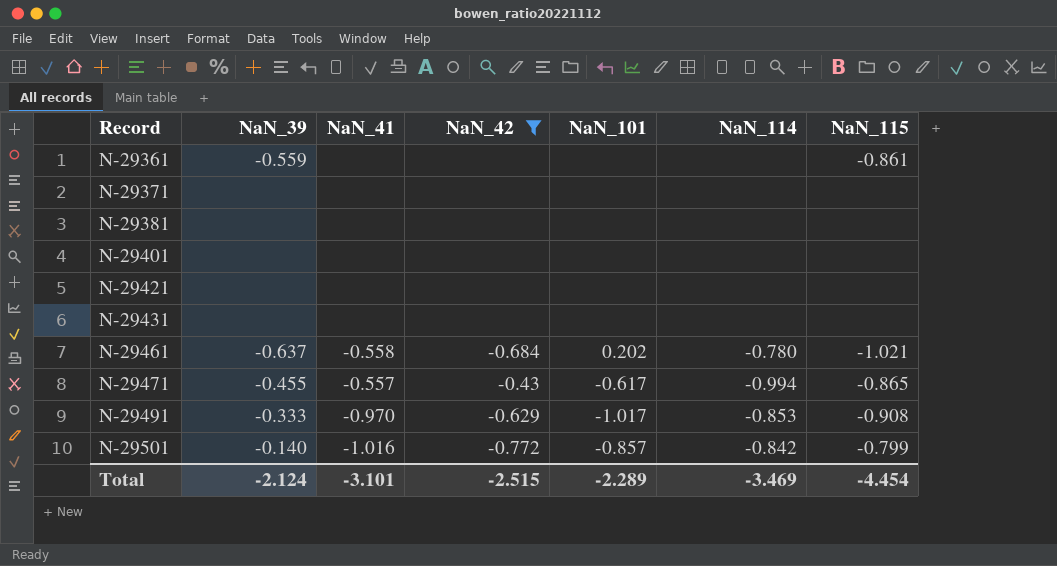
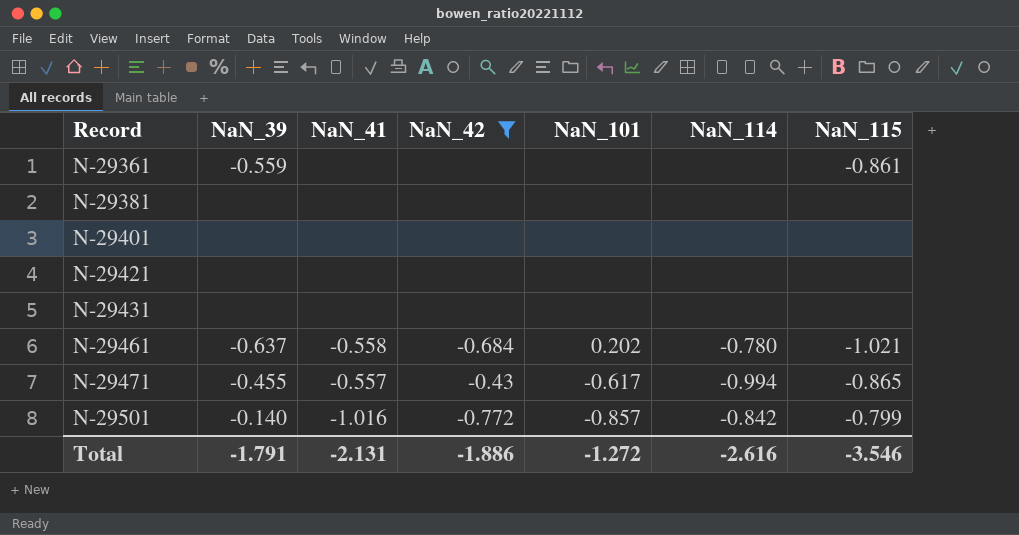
row N-29371: none | none | none | none | none | none -> none
row N-29491: -0.333 | -0.970 | -0.629 | -1.017 | -0.853 | -0.908 -> none
Total | NaN_39: -2.124 -> -1.791
Total | NaN_41: -3.101 -> -2.131
Total | NaN_42: -2.515 -> -1.886
Total | NaN_101: -2.289 -> -1.272
Total | NaN_114: -3.469 -> -2.616
Total | NaN_115: -4.454 -> -3.546

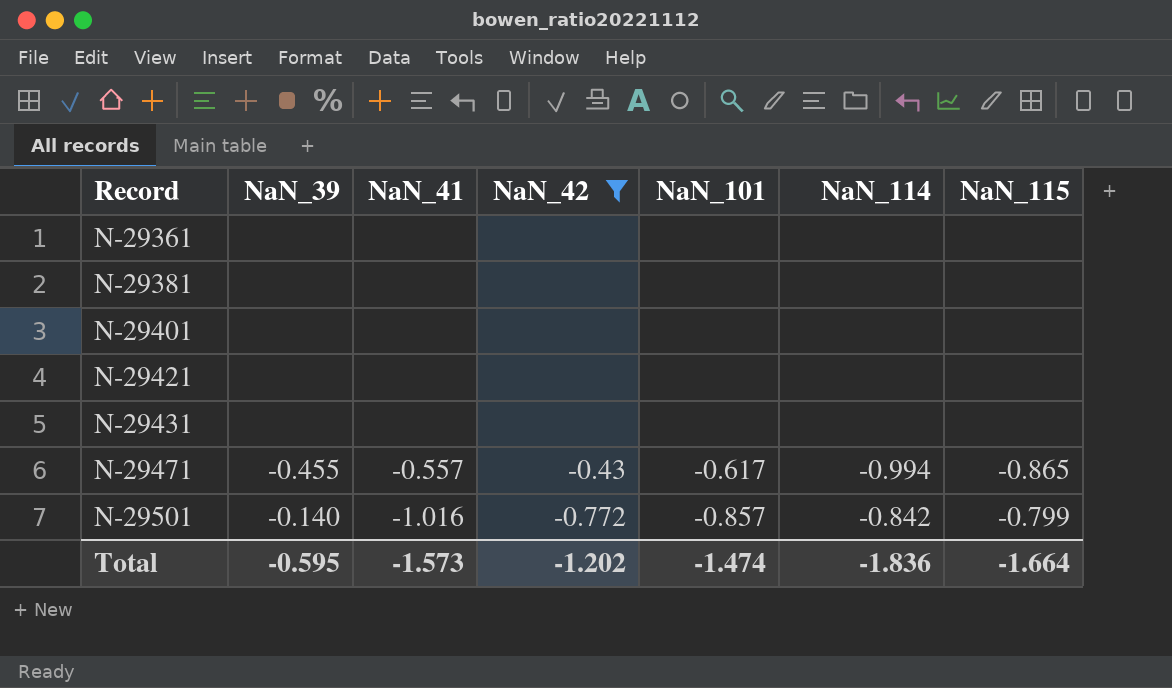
row N-29461: -0.637 | -0.558 | -0.684 | 0.202 | -0.780 | -1.021 -> none
N-29361 | NaN_39: -0.559 -> none
N-29361 | NaN_115: -0.861 -> none
Total | NaN_39: -1.791 -> -0.595
Total | NaN_41: -2.131 -> -1.573
Total | NaN_42: -1.886 -> -1.202
Total | NaN_101: -1.272 -> -1.474
Total | NaN_114: -2.616 -> -1.836
Total | NaN_115: -3.546 -> -1.664

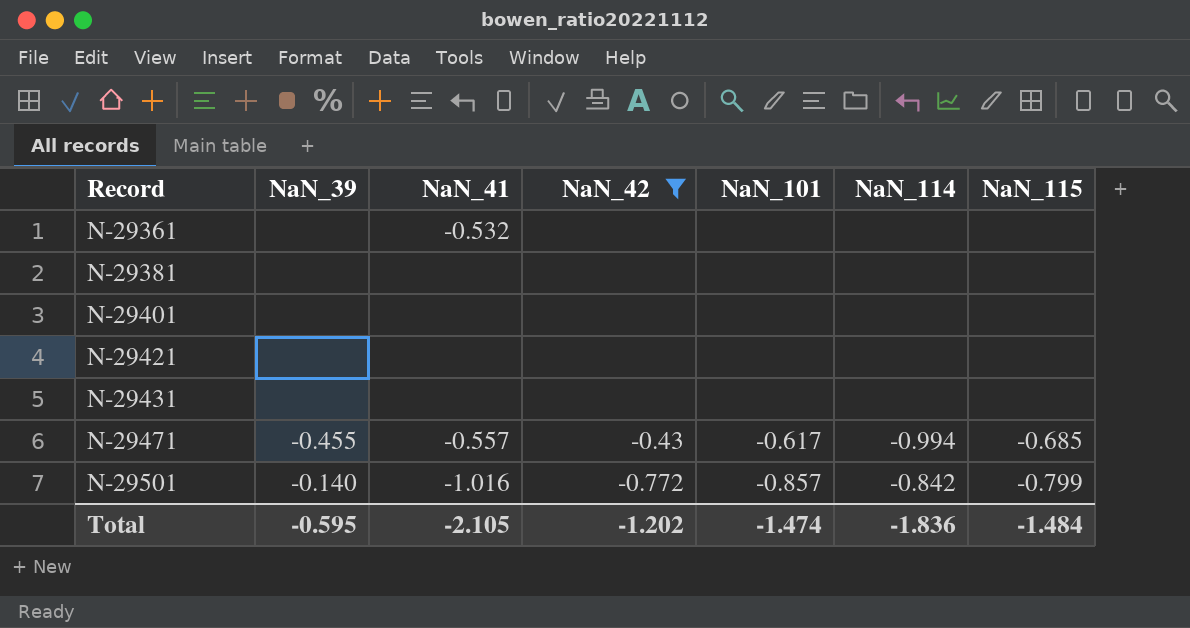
N-29361 | NaN_41: none -> -0.532
N-29471 | NaN_115: -0.865 -> -0.685
Total | NaN_41: -1.573 -> -2.105
Total | NaN_115: -1.664 -> -1.484

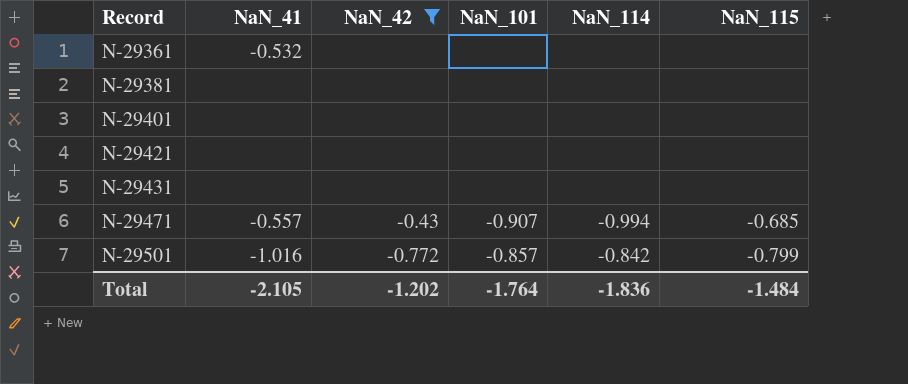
column NaN_39 | position: 2 -> none
N-29471 | NaN_101: -0.617 -> -0.907
Total | NaN_101: -1.474 -> -1.764

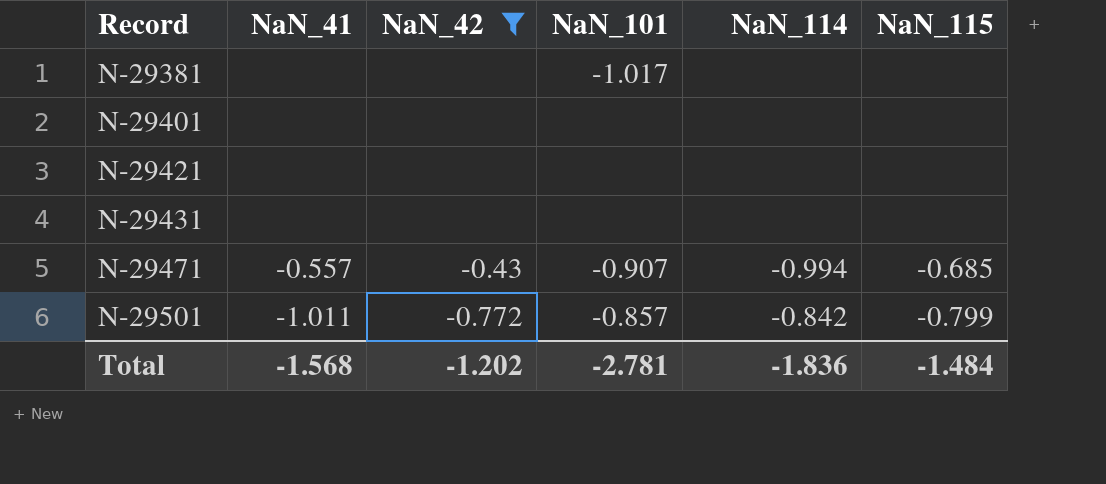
row N-29361: -0.532 | none | none | none | none -> none
N-29381 | NaN_101: none -> -1.017
N-29501 | NaN_41: -1.016 -> -1.011
Total | NaN_41: -2.105 -> -1.568
Total | NaN_101: -1.764 -> -2.781

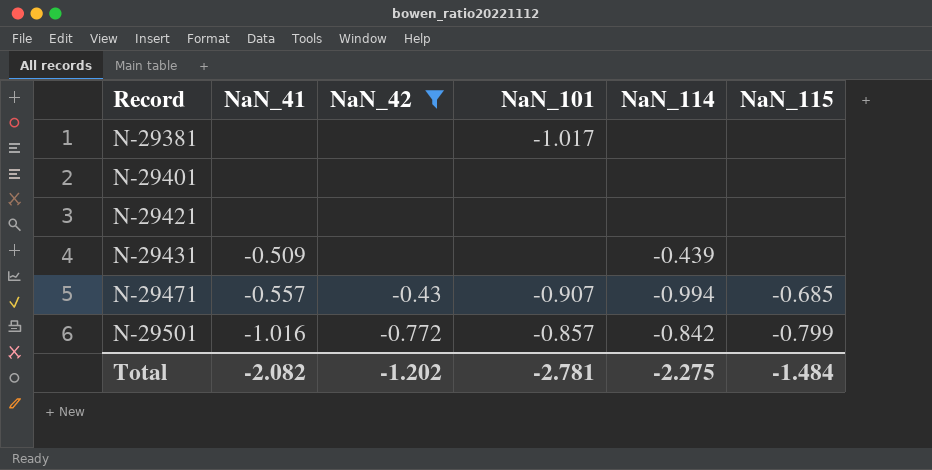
N-29431 | NaN_41: none -> -0.509
N-29431 | NaN_114: none -> -0.439
N-29501 | NaN_41: -1.011 -> -1.016
Total | NaN_41: -1.568 -> -2.082
Total | NaN_114: -1.836 -> -2.275

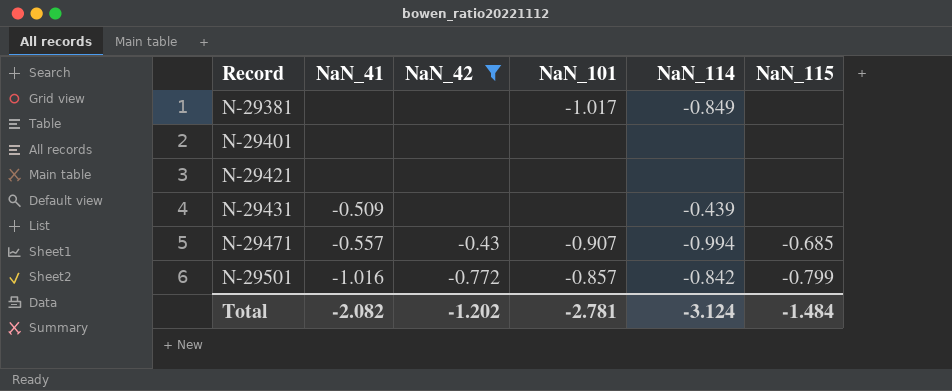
N-29381 | NaN_114: none -> -0.849
Total | NaN_114: -2.275 -> -3.124

